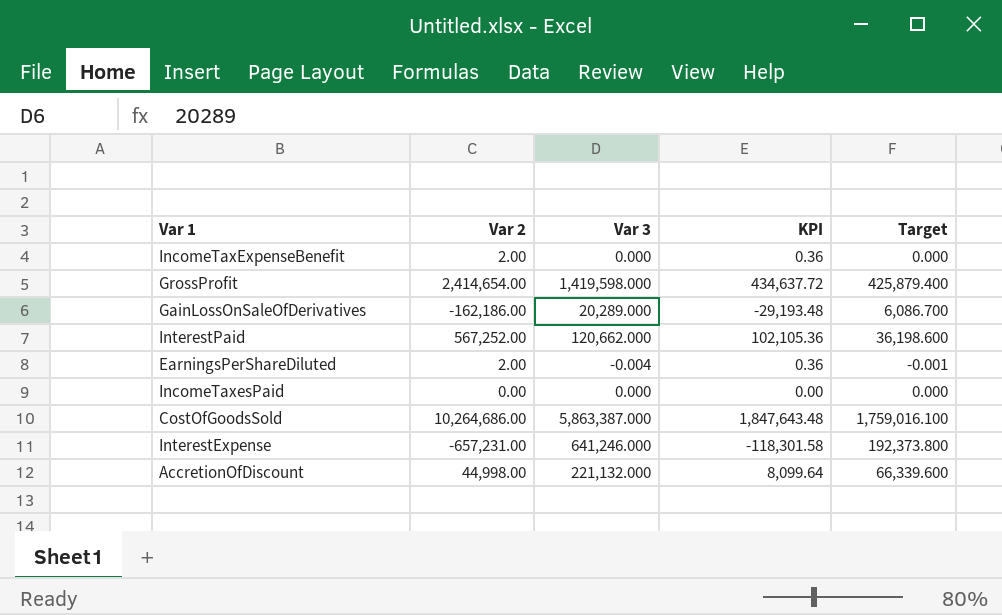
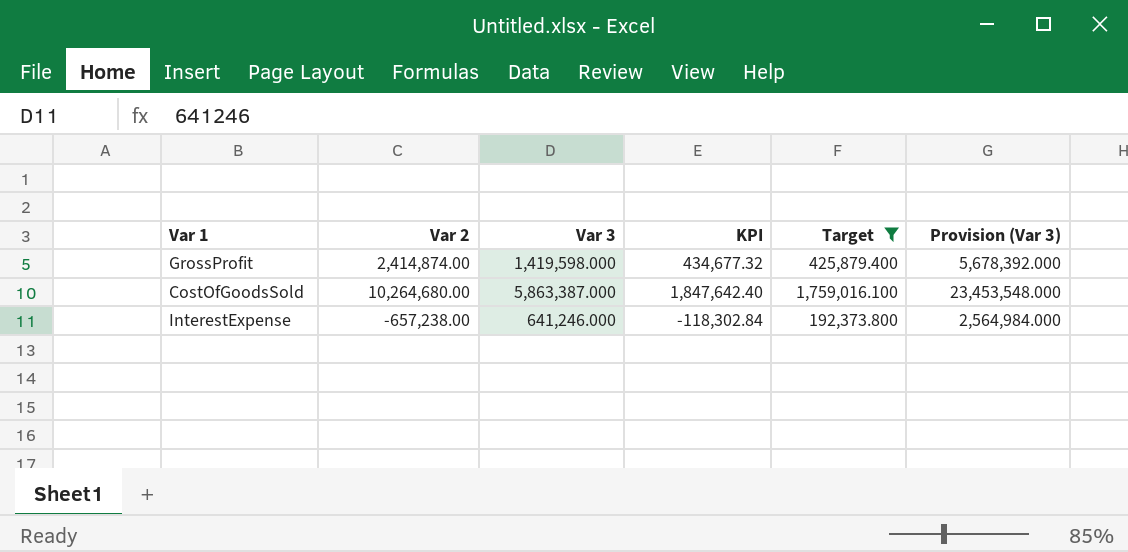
filter: none -> Target >= 192,373.800
column Provision (Var 3) | formula: none -> [Var 3] * 4
GrossProfit | Var 2: 2,414,654.00 -> 2,414,874.00
GrossProfit | KPI: 434,637.72 -> 434,677.32
CostOfGoodsSold | Var 2: 10,264,686.00 -> 10,264,680.00
CostOfGoodsSold | KPI: 1,847,643.48 -> 1,847,642.40
InterestExpense | Var 2: -657,231.00 -> -657,238.00
InterestExpense | KPI: -118,301.58 -> -118,302.84

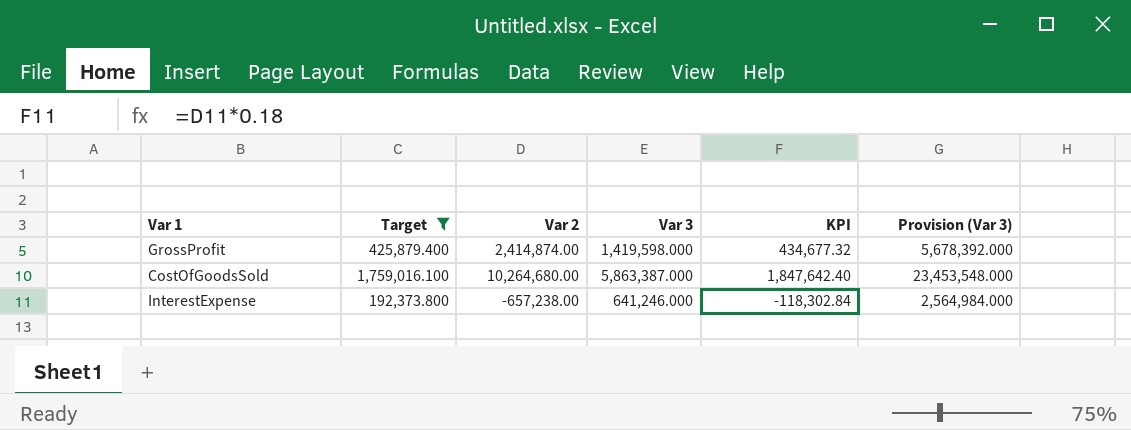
column Target | position: 5 -> 2

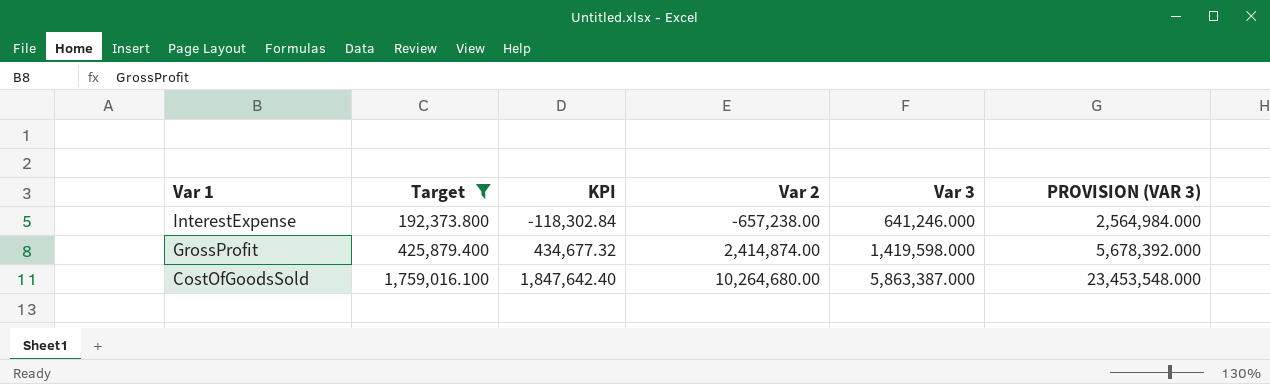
row order: none -> Var 1 descending
column KPI | position: 5 -> 3
column name: Provision (Var 3) -> PROVISION (VAR 3)

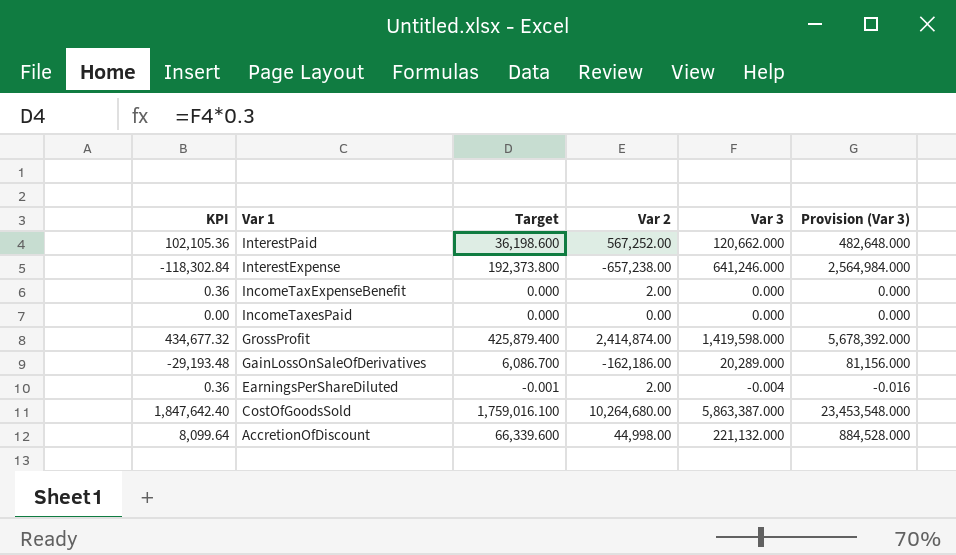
filter: Target >= 192,373.800 -> none
column KPI | position: 3 -> 1
column name: PROVISION (VAR 3) -> Provision (Var 3)

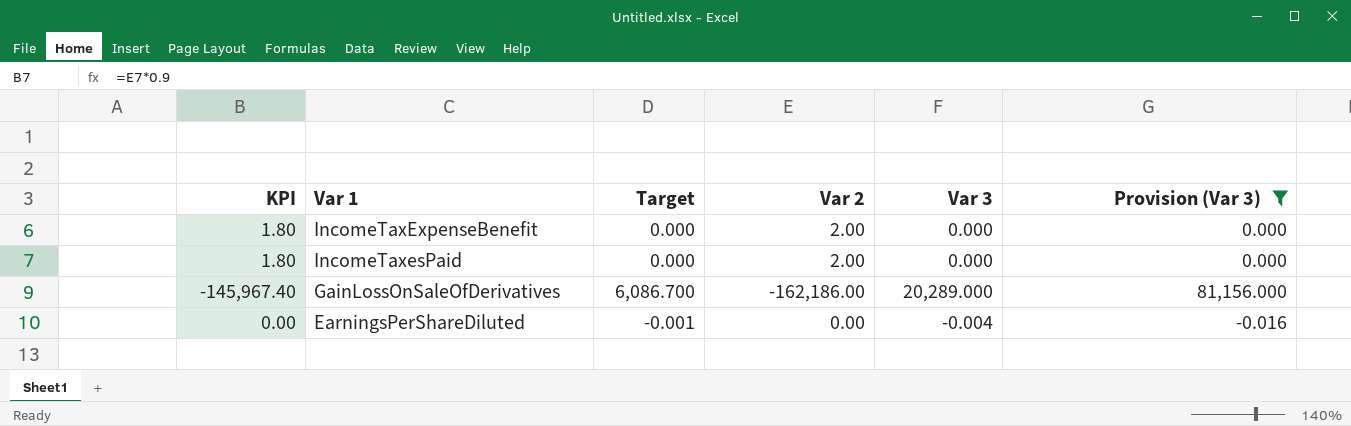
filter: none -> Provision (Var 3) <= 81,156.000
column KPI | formula: [Var 2] * 0.18 -> [Var 2] * 0.9
IncomeTaxesPaid | Var 2: 0.00 -> 2.00
EarningsPerShareDiluted | Var 2: 2.00 -> 0.00

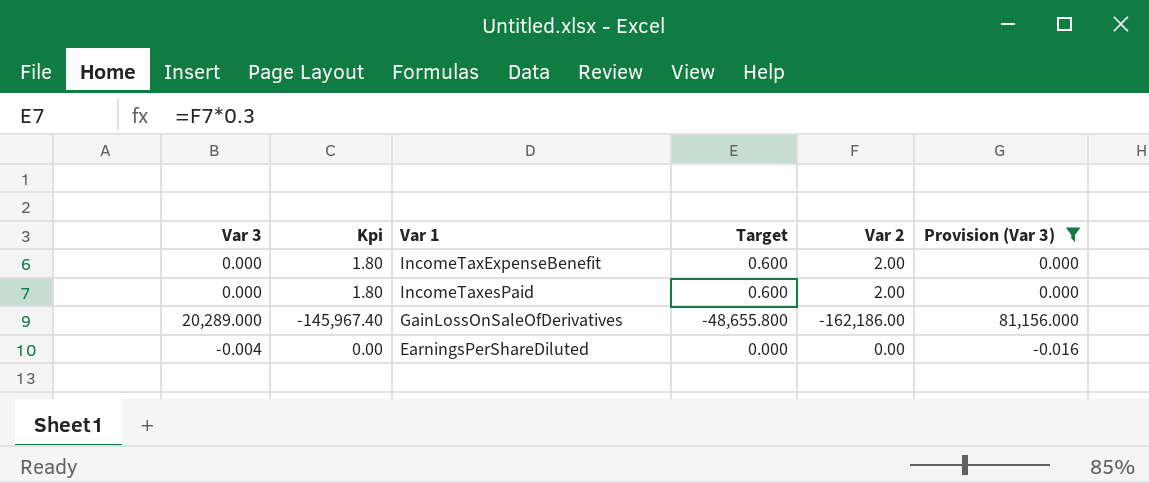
column Var 3 | position: 5 -> 1
column name: KPI -> Kpi
column Target | formula: [Var 3] * 0.3 -> [Var 2] * 0.3

